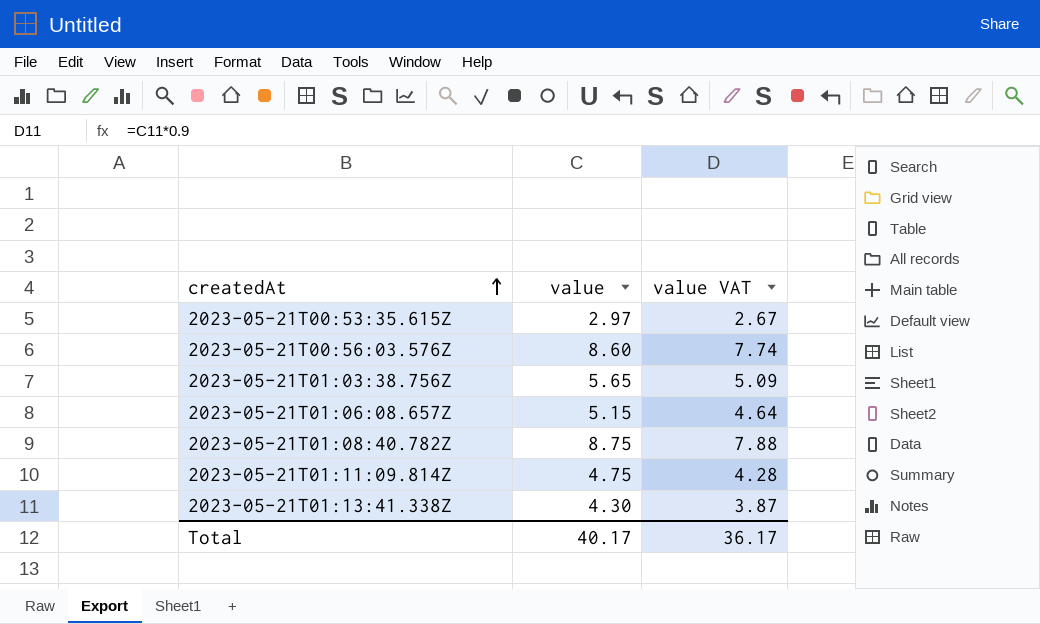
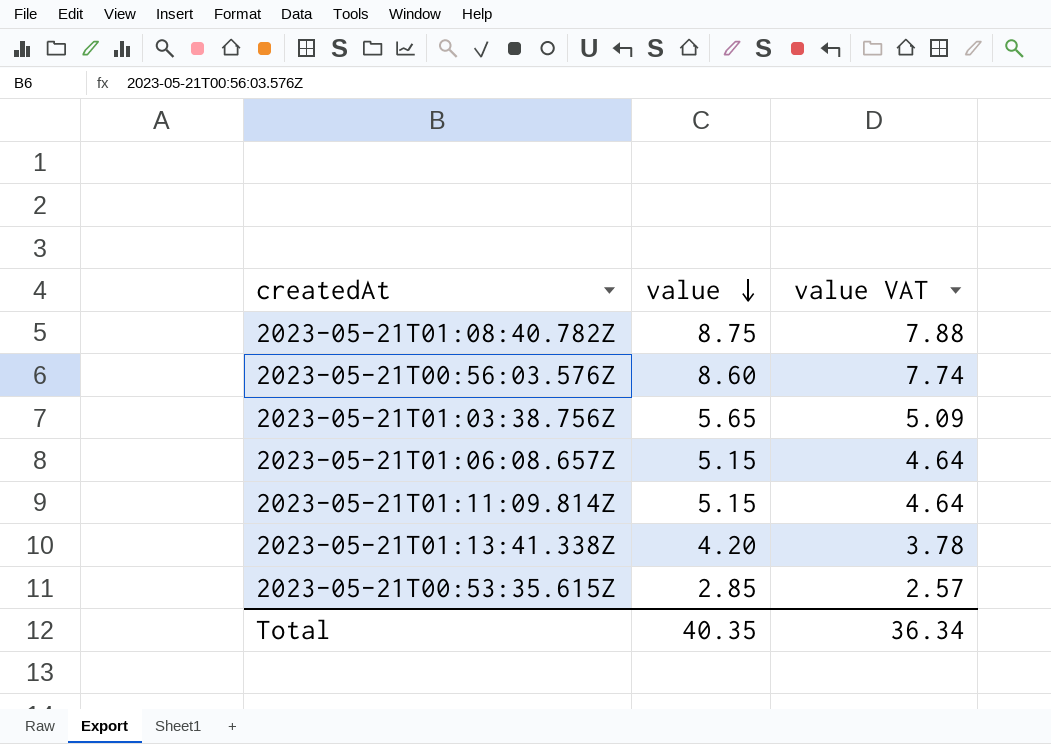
row order: createdAt ascending -> value descending
2023-05-21T01:11:09.814Z | value: 4.75 -> 5.15
2023-05-21T01:11:09.814Z | value VAT: 4.28 -> 4.64
2023-05-21T01:13:41.338Z | value: 4.30 -> 4.20
2023-05-21T01:13:41.338Z | value VAT: 3.87 -> 3.78
2023-05-21T00:53:35.615Z | value: 2.97 -> 2.85
2023-05-21T00:53:35.615Z | value VAT: 2.67 -> 2.57
Total | value: 40.17 -> 40.35
Total | value VAT: 36.17 -> 36.34

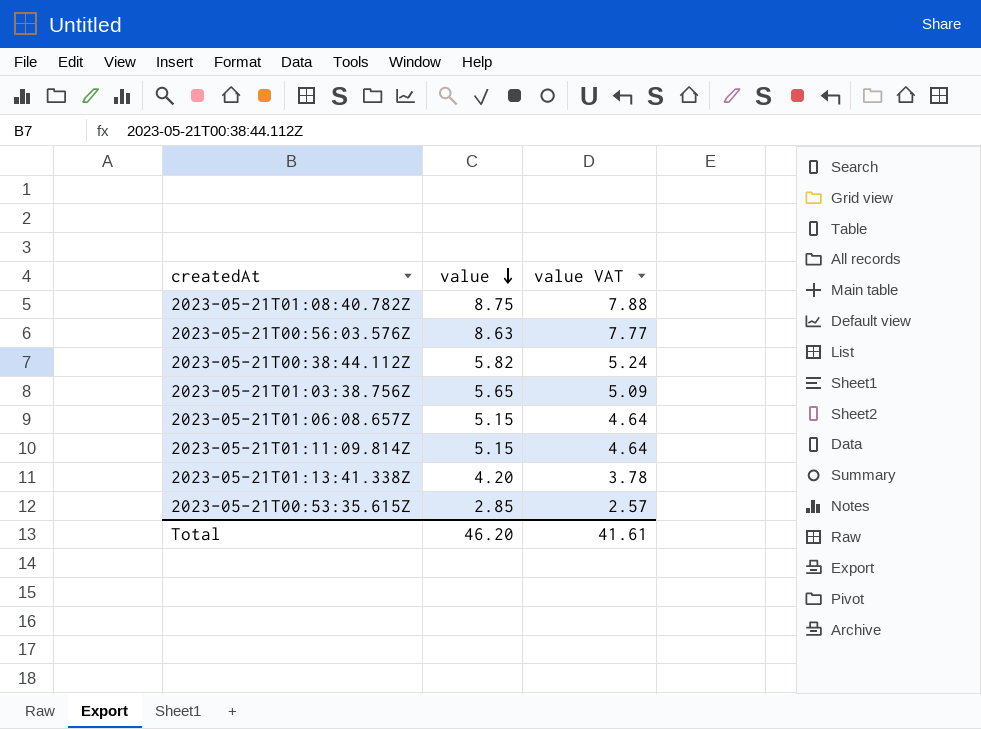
2023-05-21T00:56:03.576Z | value: 8.60 -> 8.63
2023-05-21T00:56:03.576Z | value VAT: 7.74 -> 7.77
row 2023-05-21T00:38:44.112Z: none -> 5.82 | 5.24
Total | value: 40.35 -> 46.20
Total | value VAT: 36.34 -> 41.61

